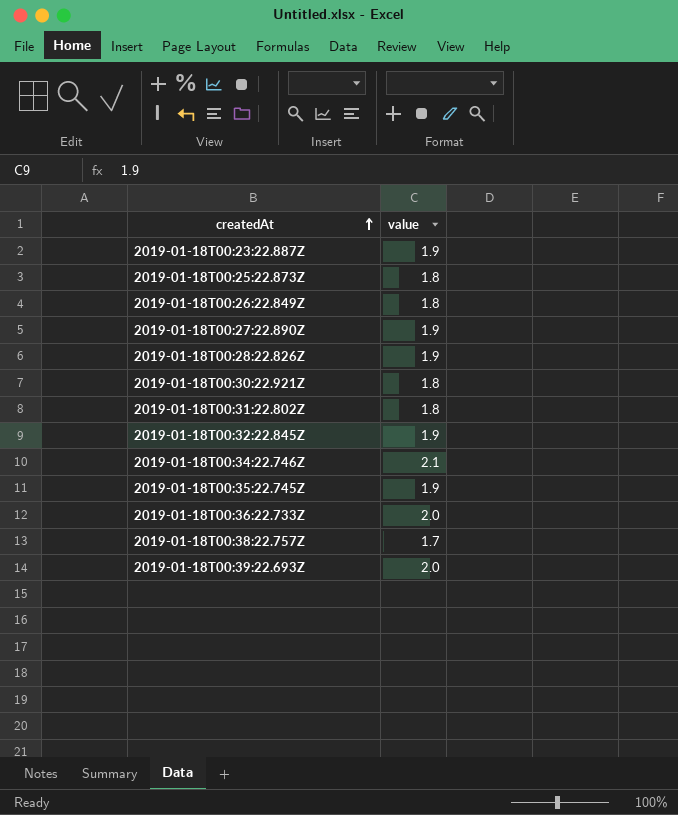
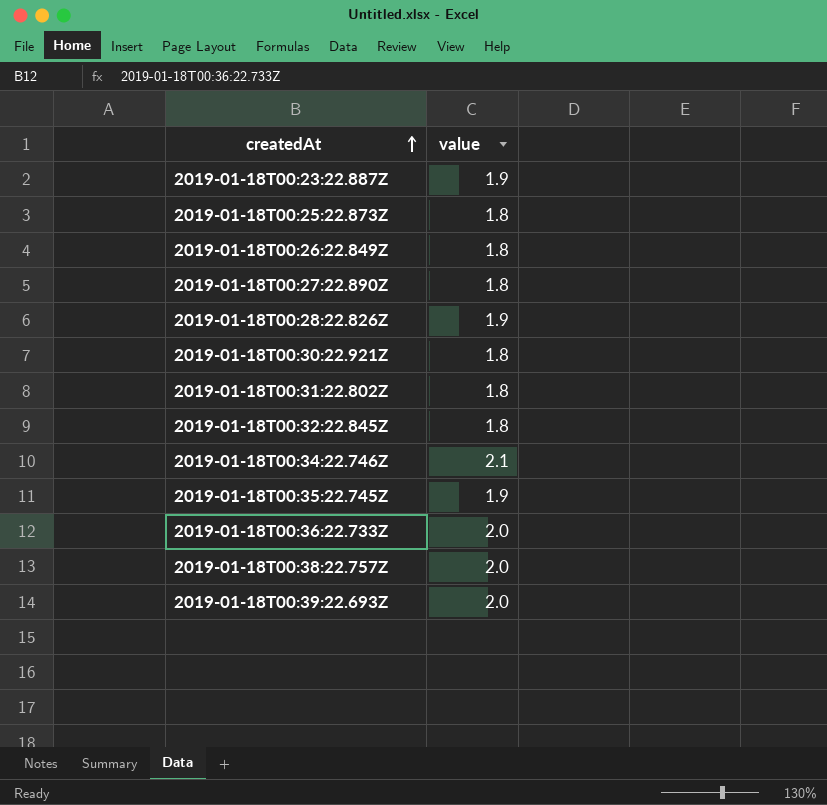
2019-01-18T00:27:22.890Z | value: 1.9 -> 1.8
2019-01-18T00:32:22.845Z | value: 1.9 -> 1.8
2019-01-18T00:38:22.757Z | value: 1.7 -> 2.0

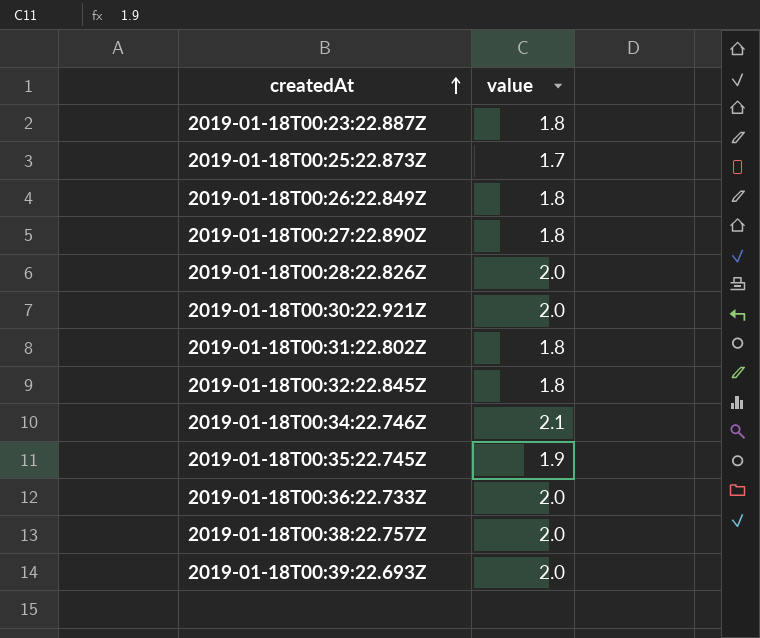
2019-01-18T00:23:22.887Z | value: 1.9 -> 1.8
2019-01-18T00:25:22.873Z | value: 1.8 -> 1.7
2019-01-18T00:28:22.826Z | value: 1.9 -> 2.0
2019-01-18T00:30:22.921Z | value: 1.8 -> 2.0

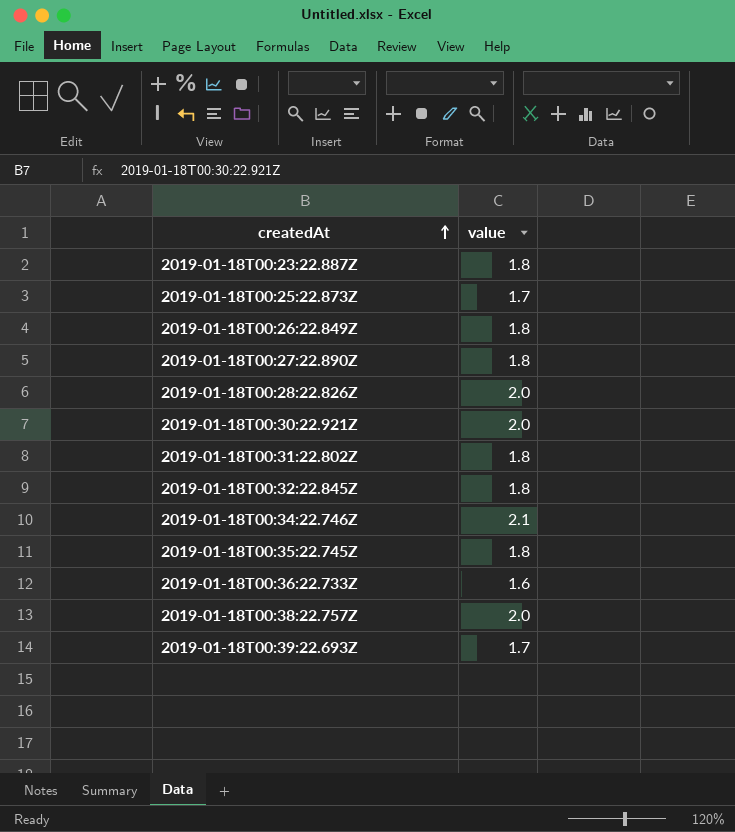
2019-01-18T00:35:22.745Z | value: 1.9 -> 1.8
2019-01-18T00:36:22.733Z | value: 2.0 -> 1.6
2019-01-18T00:39:22.693Z | value: 2.0 -> 1.7

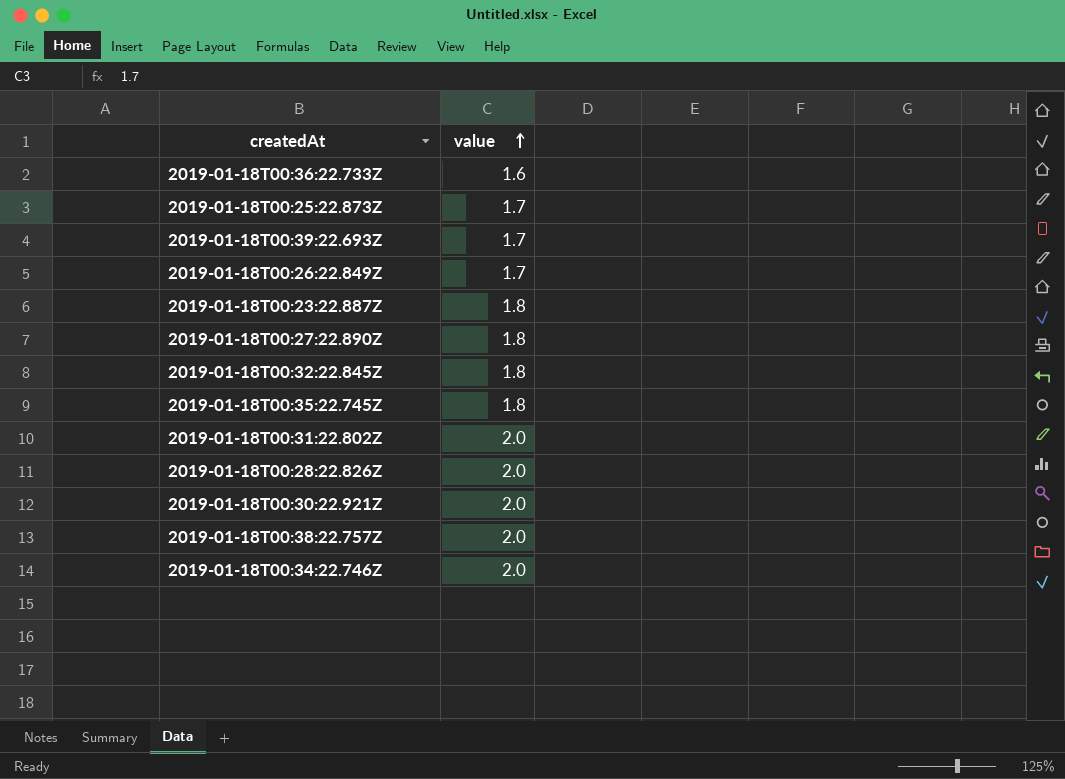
row order: createdAt ascending -> value ascending
2019-01-18T00:26:22.849Z | value: 1.8 -> 1.7
2019-01-18T00:31:22.802Z | value: 1.8 -> 2.0
2019-01-18T00:34:22.746Z | value: 2.1 -> 2.0

